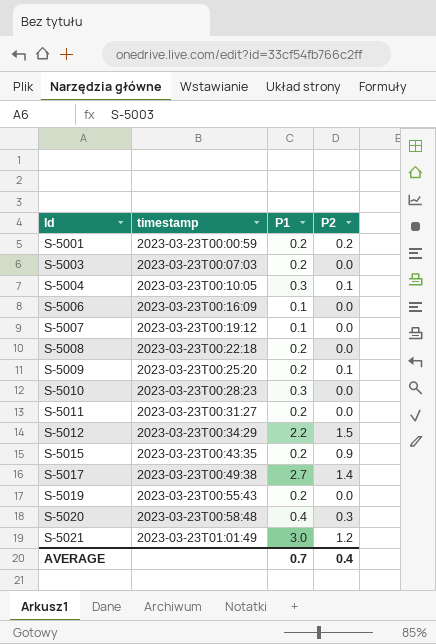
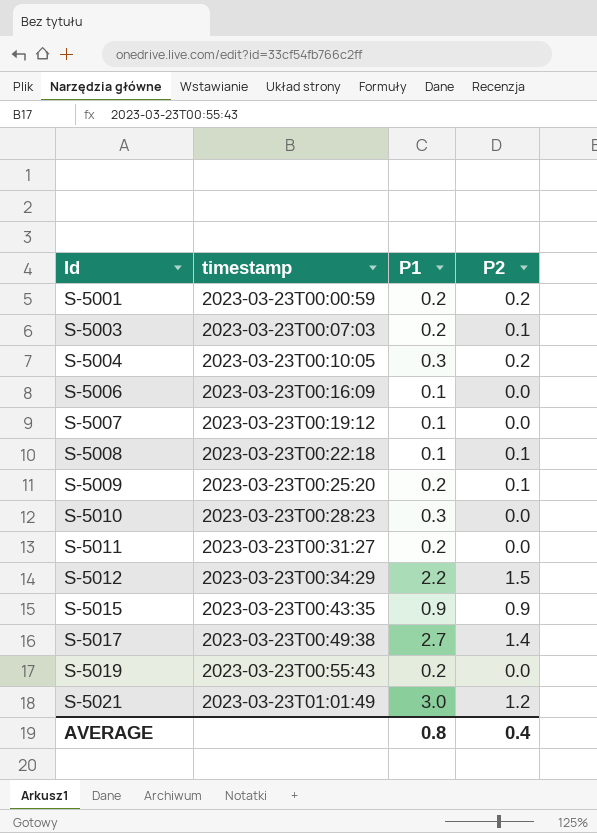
row S-5020: 2023-03-23T00:58:48 | 0.4 | 0.3 -> none
S-5003 | P2: 0.0 -> 0.1
S-5004 | P2: 0.1 -> 0.2
S-5008 | P1: 0.2 -> 0.1
S-5008 | P2: 0.0 -> 0.1
S-5015 | P1: 0.2 -> 0.9
AVERAGE | P1: 0.7 -> 0.8

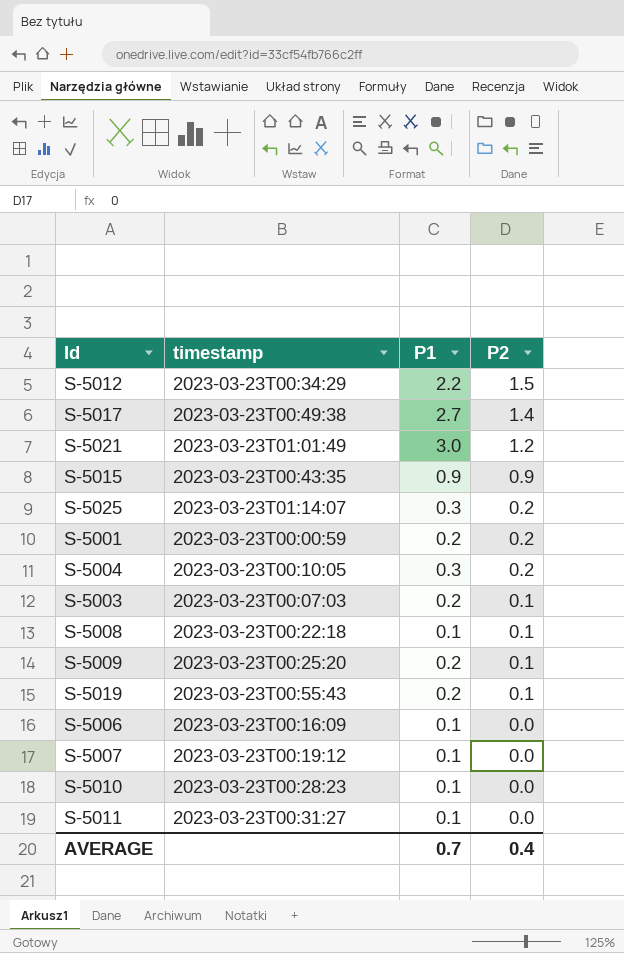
row order: Id ascending -> P2 descending
row S-5025: none -> 2023-03-23T01:14:07 | 0.3 | 0.2
S-5019 | P2: 0.0 -> 0.1
S-5010 | P1: 0.3 -> 0.1
S-5011 | P1: 0.2 -> 0.1
AVERAGE | P1: 0.8 -> 0.7

